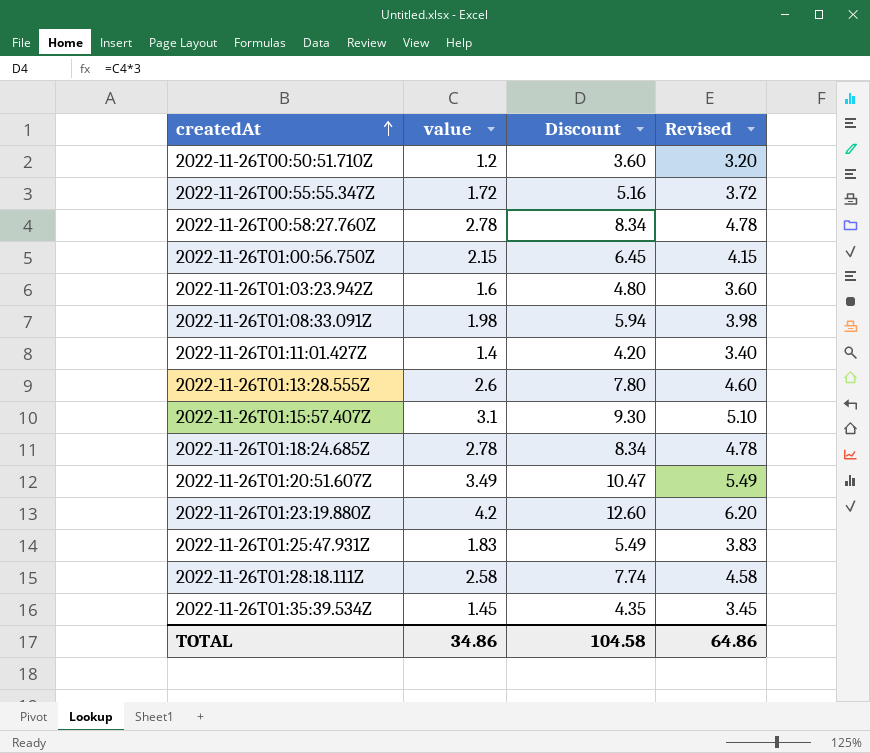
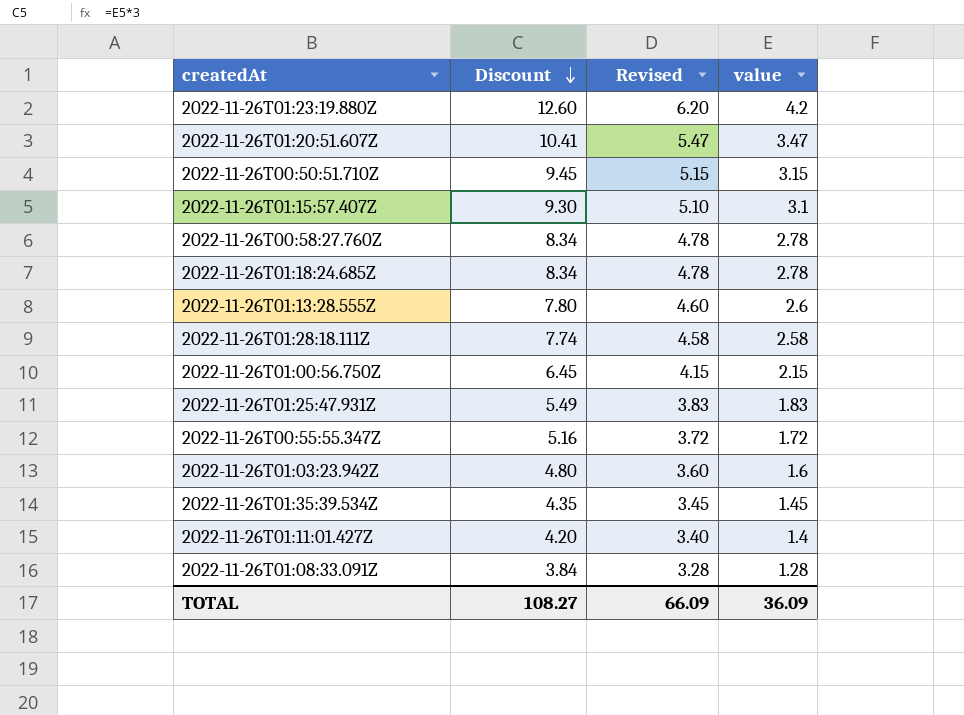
row order: createdAt ascending -> Discount descending
column value | position: 2 -> 4
2022-11-26T01:20:51.607Z | Discount: 10.47 -> 10.41
2022-11-26T01:20:51.607Z | Revised: 5.49 -> 5.47
2022-11-26T01:20:51.607Z | value: 3.49 -> 3.47
2022-11-26T00:50:51.710Z | Discount: 3.60 -> 9.45
2022-11-26T00:50:51.710Z | Revised: 3.20 -> 5.15
2022-11-26T00:50:51.710Z | value: 1.2 -> 3.15
2022-11-26T01:08:33.091Z | Discount: 5.94 -> 3.84
2022-11-26T01:08:33.091Z | Revised: 3.98 -> 3.28
2022-11-26T01:08:33.091Z | value: 1.98 -> 1.28
TOTAL | Discount: 104.58 -> 108.27
TOTAL | Revised: 64.86 -> 66.09
TOTAL | value: 34.86 -> 36.09

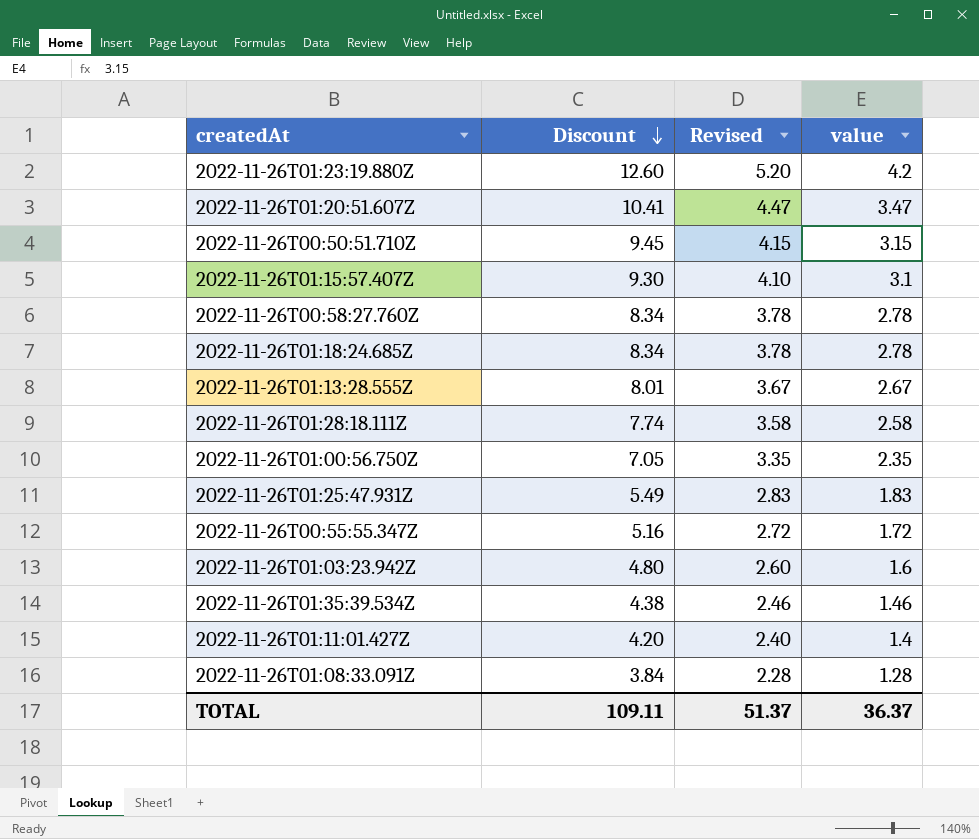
column Revised | formula: [value] + 2 -> [value] + 1
2022-11-26T01:13:28.555Z | Discount: 7.80 -> 8.01
2022-11-26T01:13:28.555Z | value: 2.6 -> 2.67
2022-11-26T01:00:56.750Z | Discount: 6.45 -> 7.05
2022-11-26T01:00:56.750Z | value: 2.15 -> 2.35
2022-11-26T01:35:39.534Z | Discount: 4.35 -> 4.38
2022-11-26T01:35:39.534Z | value: 1.45 -> 1.46
TOTAL | Discount: 108.27 -> 109.11
TOTAL | Revised: 66.09 -> 51.37
TOTAL | value: 36.09 -> 36.37

